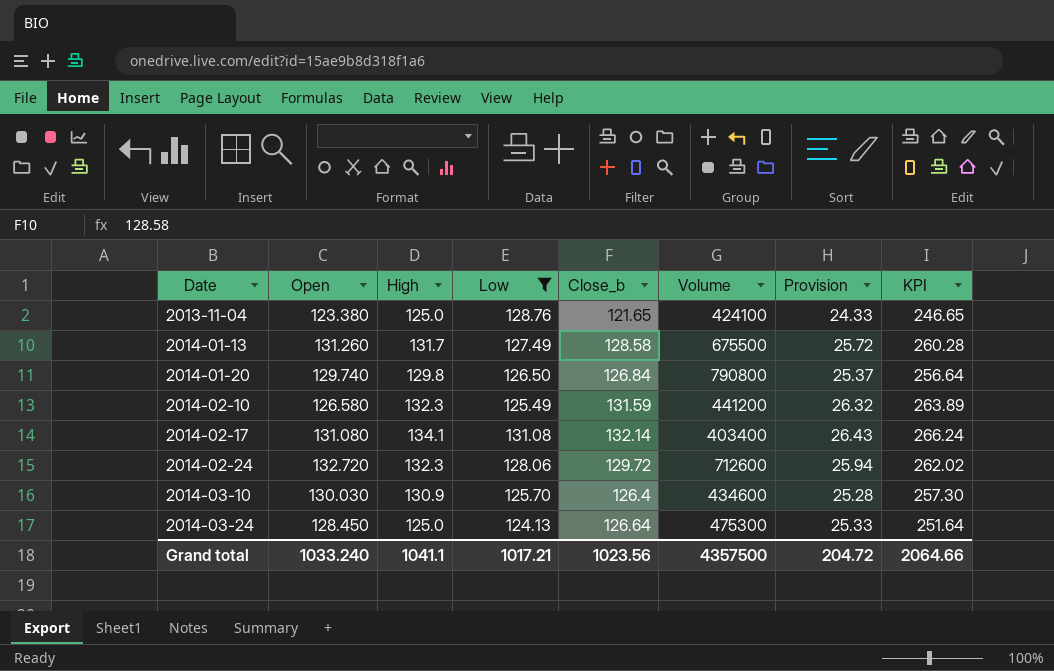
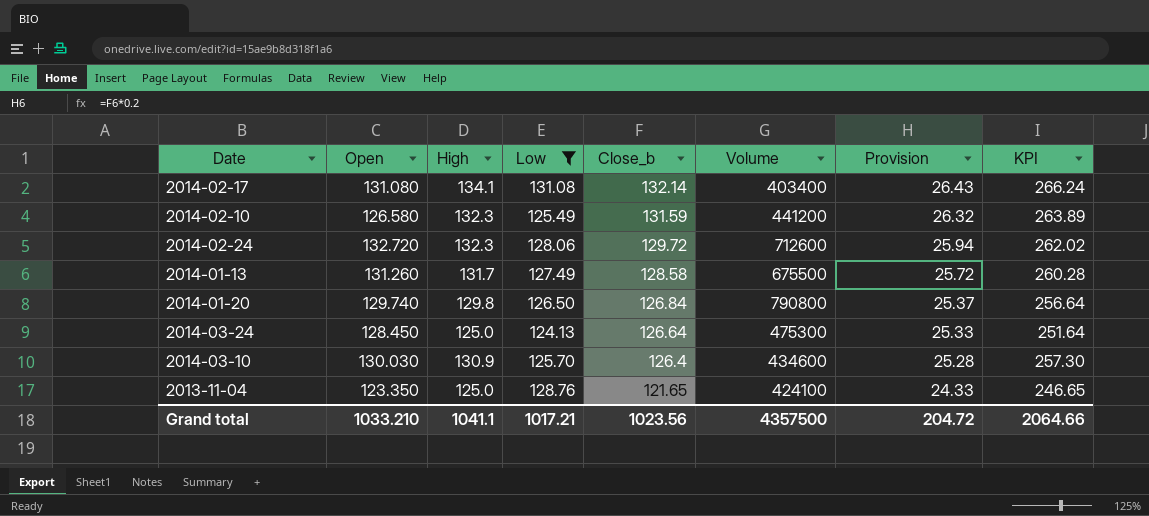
row order: Date ascending -> Close_b descending
2013-11-04 | Open: 123.380 -> 123.350
Grand total | Open: 1033.240 -> 1033.210

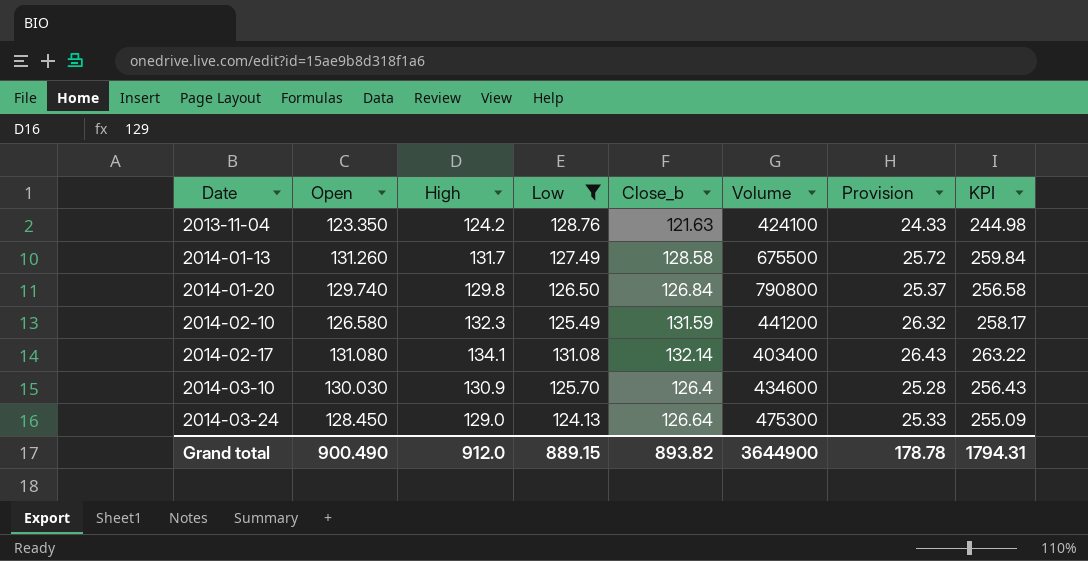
row order: Close_b descending -> Date ascending
column KPI | formula: [High] + [Close_b] -> [Open] + [Close_b]
row 2014-02-24: 132.720 | 132.3 | 128.06 | 129.72 | 712600 | 25.94 | 262.02 -> none
2013-11-04 | High: 125.0 -> 124.2
2013-11-04 | Close_b: 121.65 -> 121.63
2014-03-24 | High: 125.0 -> 129.0
Grand total | Open: 1033.210 -> 900.490
Grand total | High: 1041.1 -> 912.0
Grand total | Low: 1017.21 -> 889.15
Grand total | Close_b: 1023.56 -> 893.82
Grand total | Volume: 4357500 -> 3644900
Grand total | Provision: 204.72 -> 178.78
Grand total | KPI: 2064.66 -> 1794.31

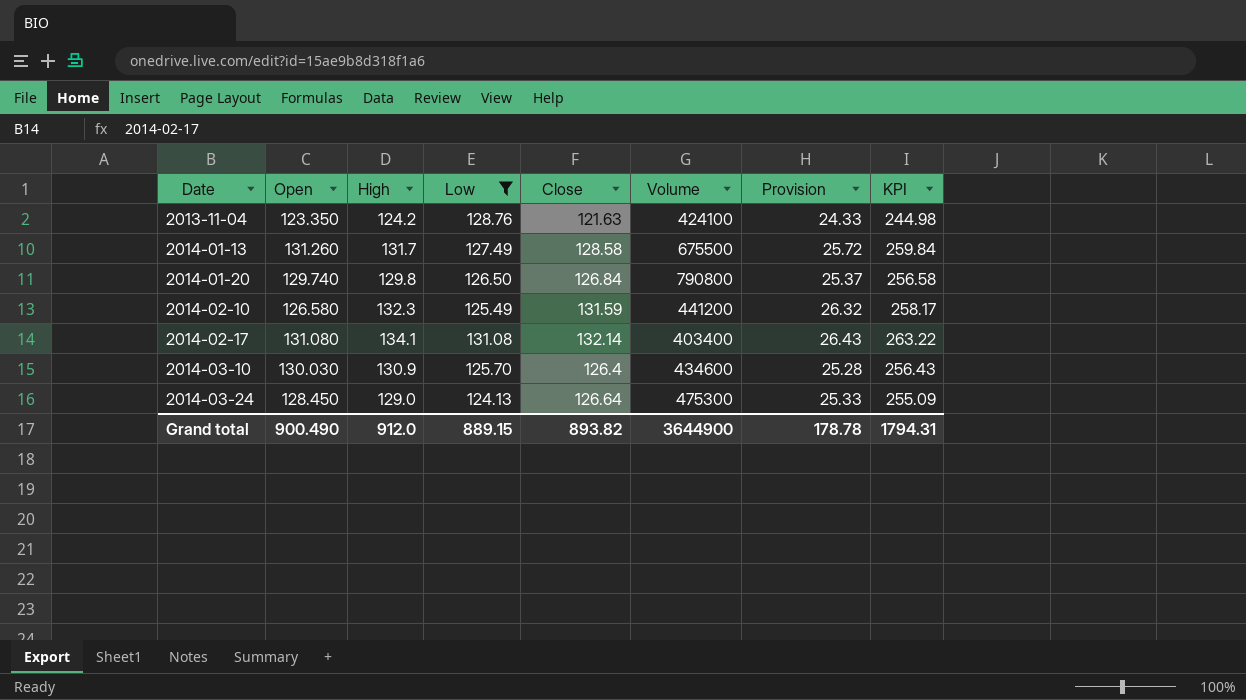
column name: Close_b -> Close

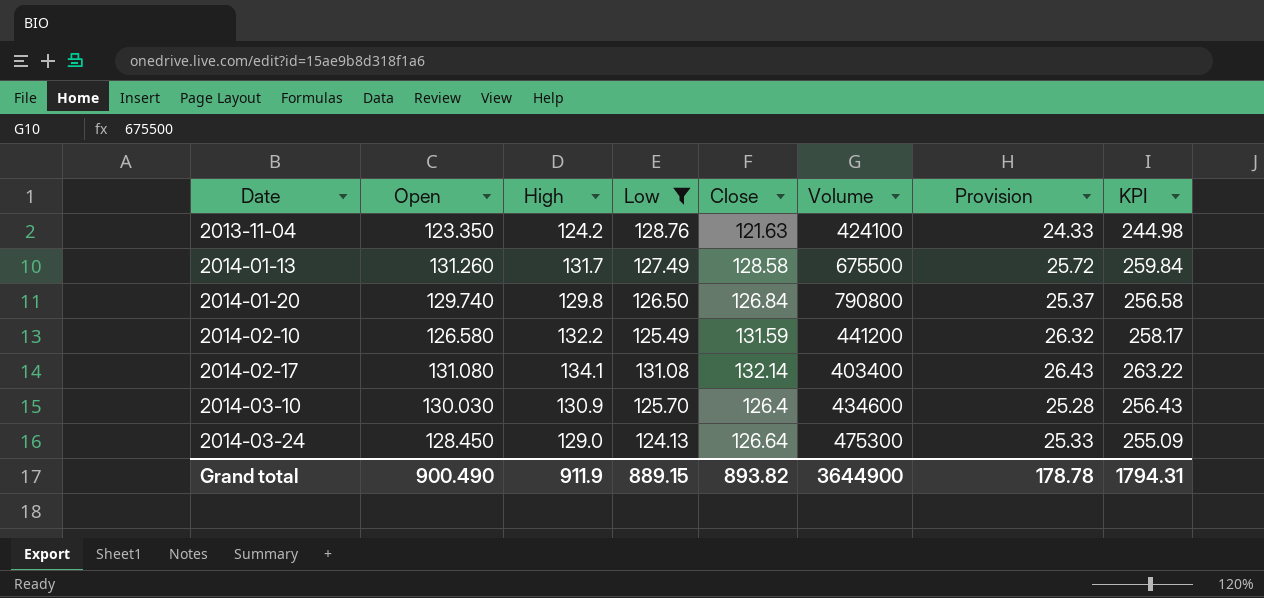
2014-02-10 | High: 132.3 -> 132.2
Grand total | High: 912.0 -> 911.9

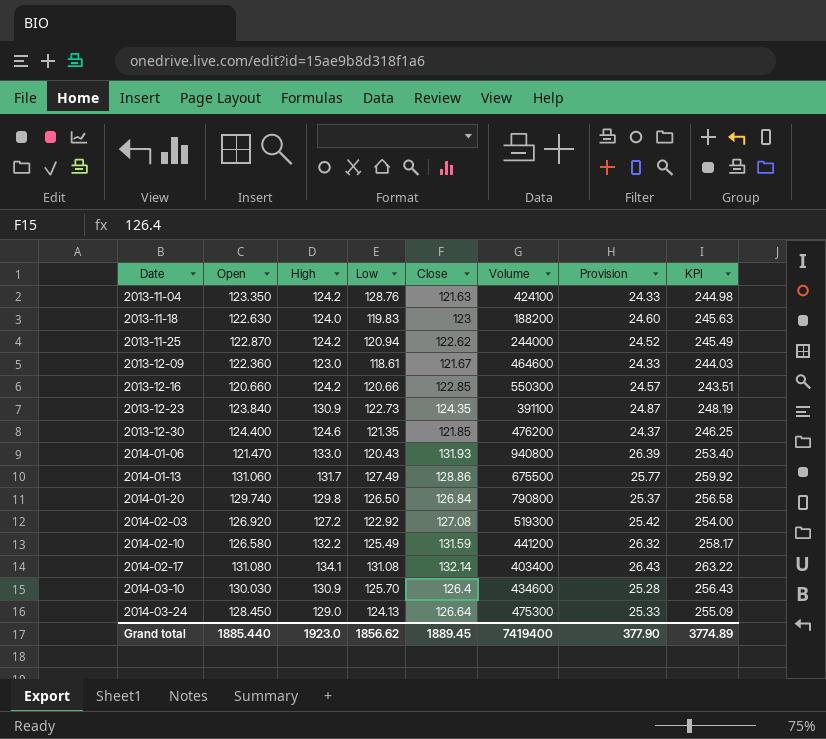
filter: Low >= 124.13 -> none
2014-01-13 | Open: 131.260 -> 131.060
2014-01-13 | Close: 128.58 -> 128.86
2014-01-13 | Provision: 25.72 -> 25.77
2014-01-13 | KPI: 259.84 -> 259.92
Grand total | Open: 900.490 -> 1885.440
Grand total | High: 911.9 -> 1923.0
Grand total | Low: 889.15 -> 1856.62
Grand total | Close: 893.82 -> 1889.45
Grand total | Volume: 3644900 -> 7419400
Grand total | Provision: 178.78 -> 377.90
Grand total | KPI: 1794.31 -> 3774.89

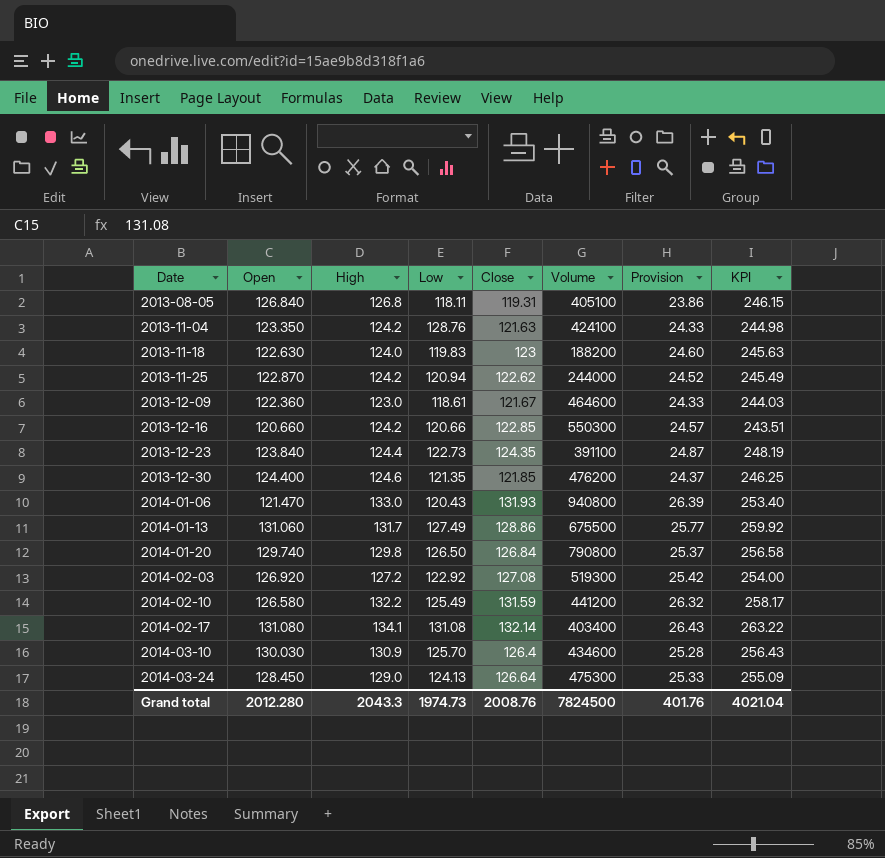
row 2013-08-05: none -> 126.840 | 126.8 | 118.11 | 119.31 | 405100 | 23.86 | 246.15
2013-12-23 | High: 130.9 -> 124.4
Grand total | Open: 1885.440 -> 2012.280
Grand total | High: 1923.0 -> 2043.3
Grand total | Low: 1856.62 -> 1974.73
Grand total | Close: 1889.45 -> 2008.76
Grand total | Volume: 7419400 -> 7824500
Grand total | Provision: 377.90 -> 401.76
Grand total | KPI: 3774.89 -> 4021.04

